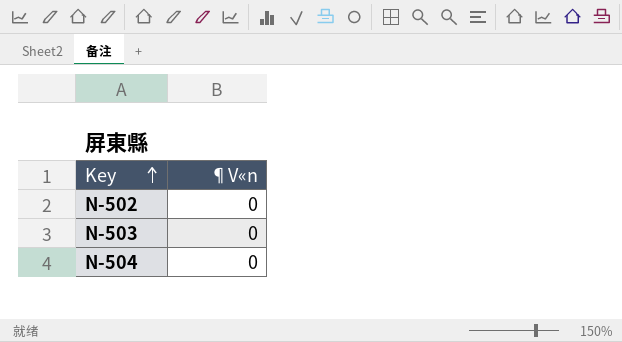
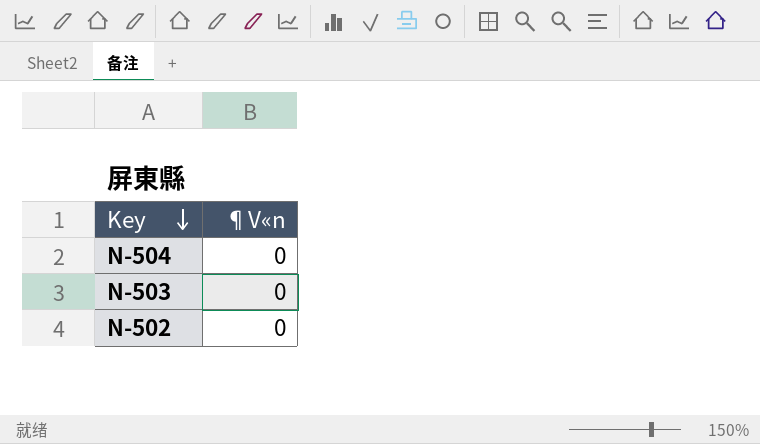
row order: Key ascending -> Key descending

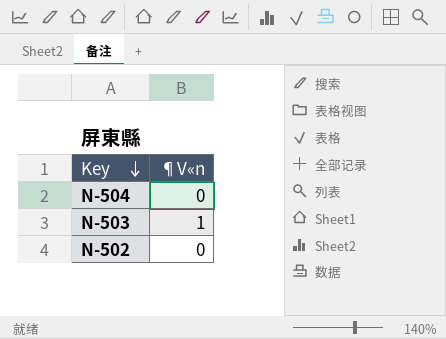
N-503 | ¶V«n: 0 -> 1

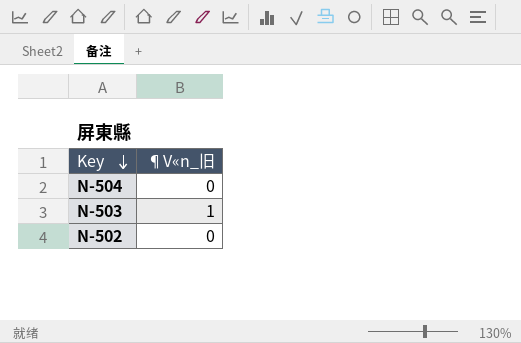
column name: ¶V«n -> ¶V«n_旧

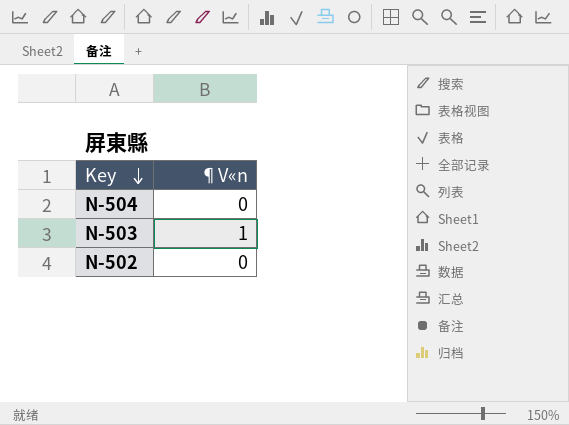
column name: ¶V«n_旧 -> ¶V«n

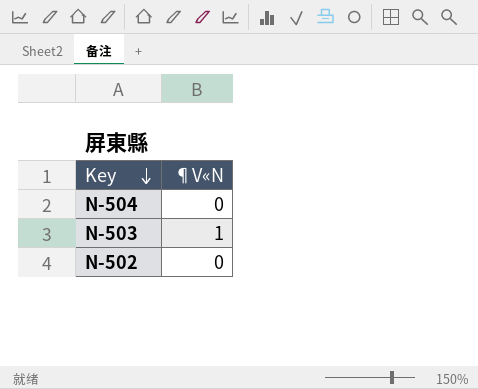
column name: ¶V«n -> ¶V«N

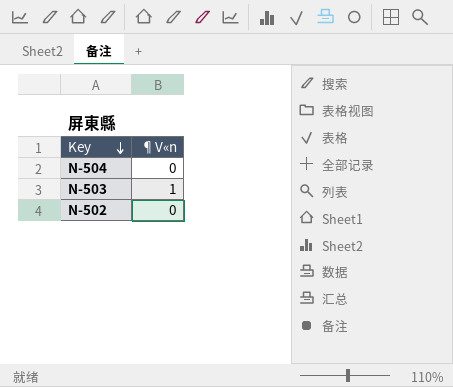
column name: ¶V«N -> ¶V«n

